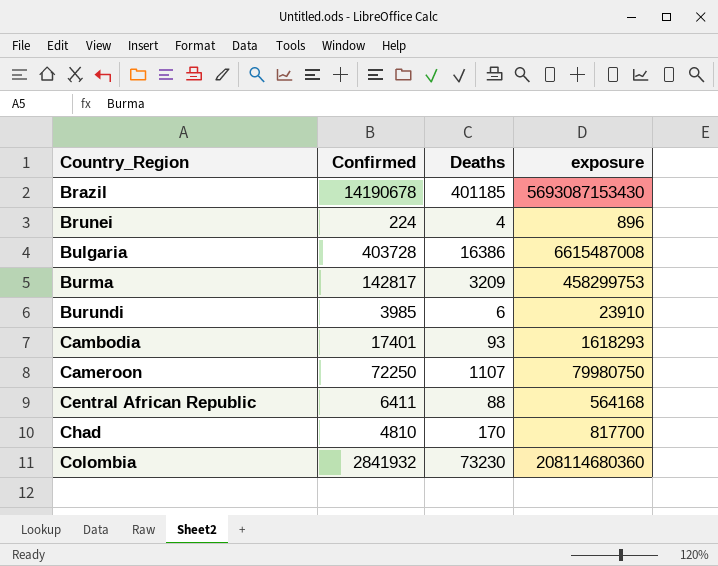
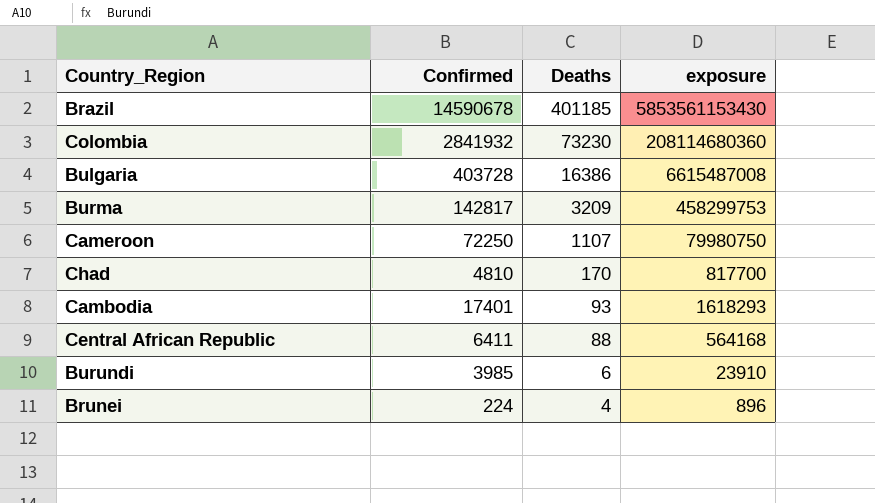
row order: Country_Region ascending -> Deaths descending
Brazil | Confirmed: 14190678 -> 14590678
Brazil | exposure: 5693087153430 -> 5853561153430

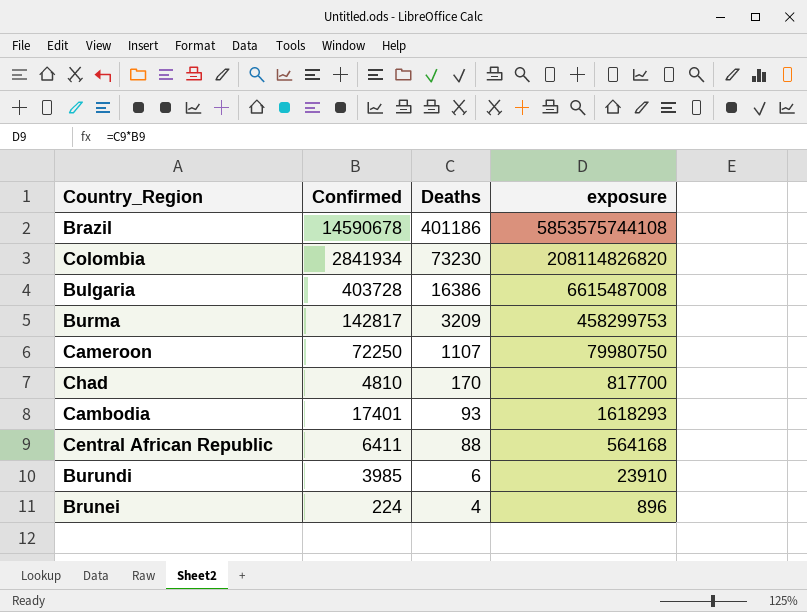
Brazil | Deaths: 401185 -> 401186
Brazil | exposure: 5853561153430 -> 5853575744108
Colombia | Confirmed: 2841932 -> 2841934
Colombia | exposure: 208114680360 -> 208114826820

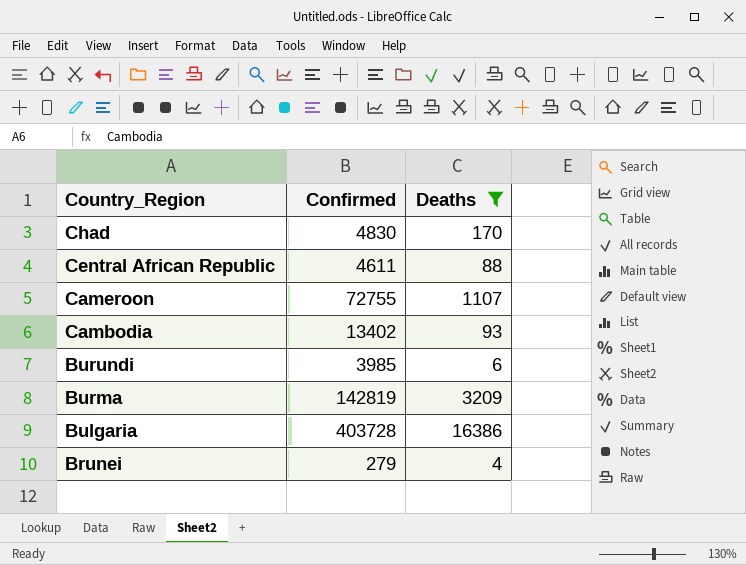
filter: none -> Deaths <= 16386
row order: Deaths descending -> Country_Region descending
column exposure | formula: [Confirmed] * [Deaths] -> none
Chad | Confirmed: 4810 -> 4830
Central African Republic | Confirmed: 6411 -> 4611
Cameroon | Confirmed: 72250 -> 72755
Cambodia | Confirmed: 17401 -> 13402
Burma | Confirmed: 142817 -> 142819
Brunei | Confirmed: 224 -> 279

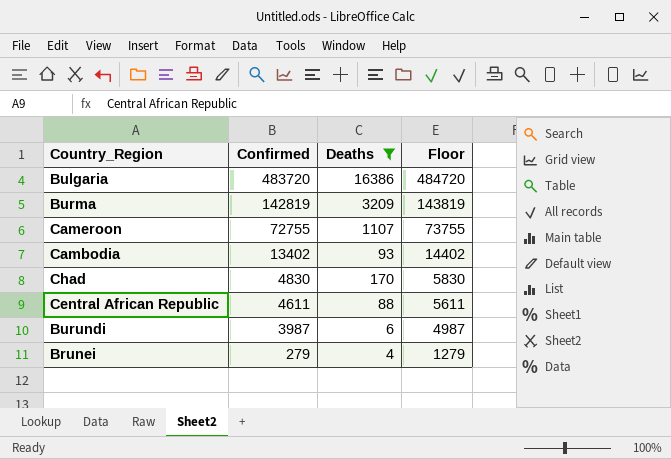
row order: Country_Region descending -> Confirmed descending
column Floor | formula: none -> [Confirmed] + 1000
Bulgaria | Confirmed: 403728 -> 483720
Burundi | Confirmed: 3985 -> 3987

